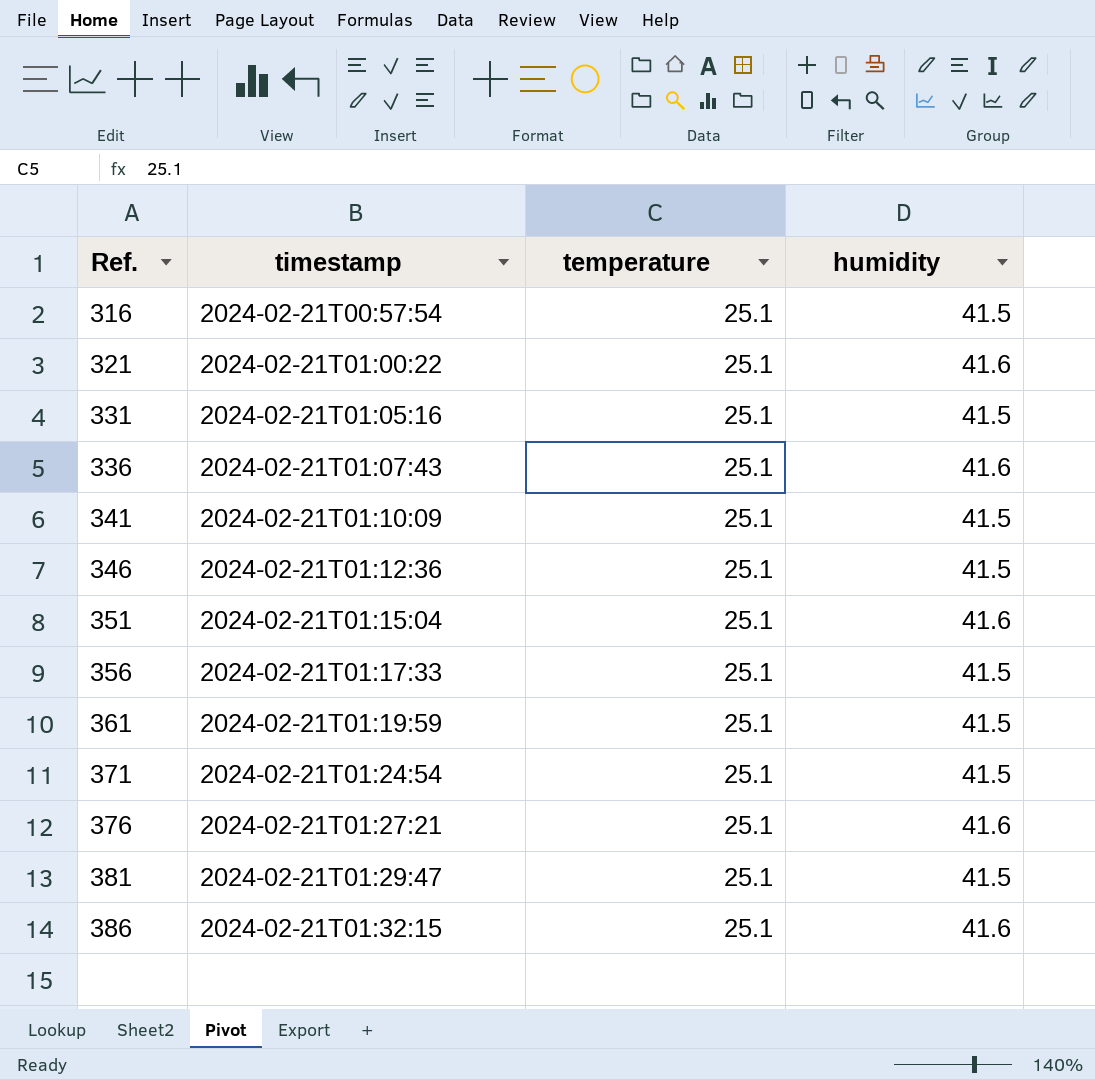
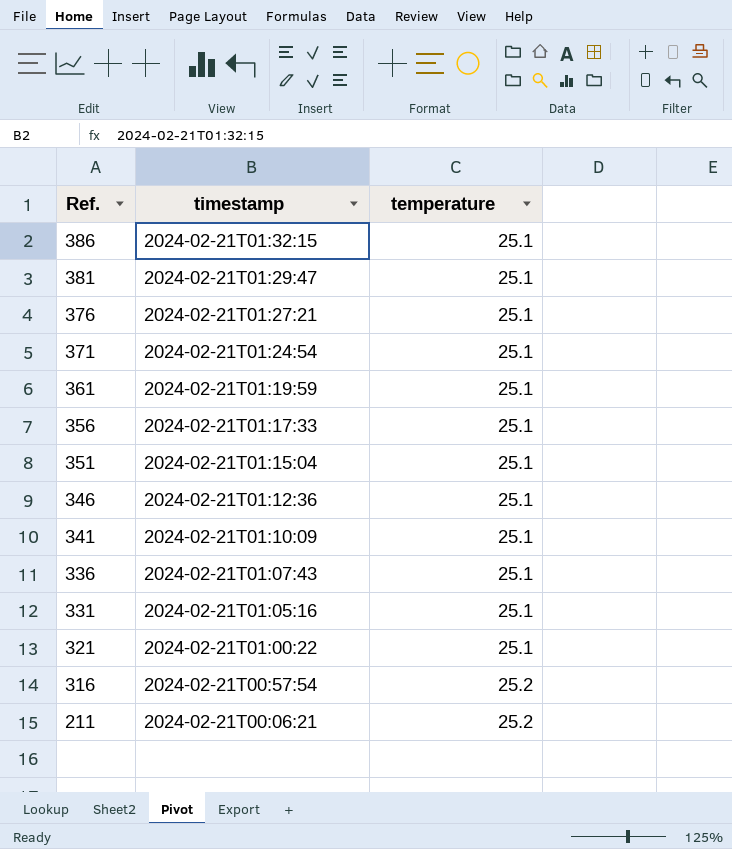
row order: Ref. ascending -> Ref. descending
column humidity | position: 4 -> none
316 | temperature: 25.1 -> 25.2
row 211: none -> 2024-02-21T00:06:21 | 25.2

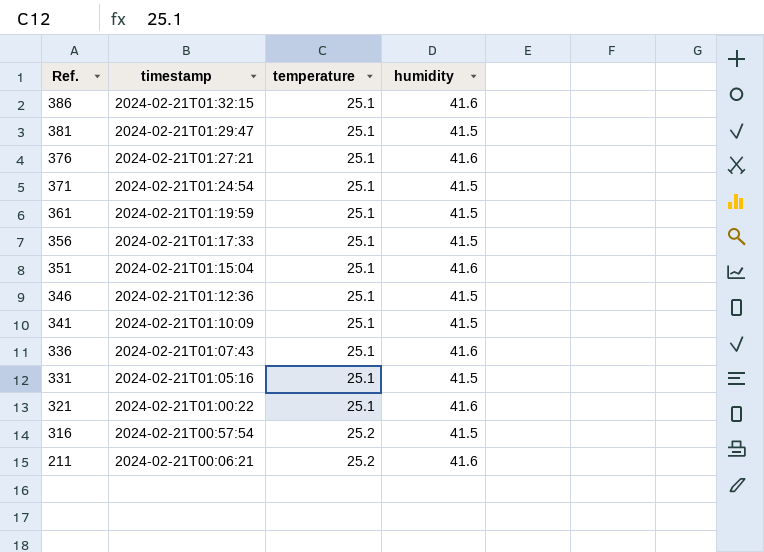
column humidity | position: none -> 4

